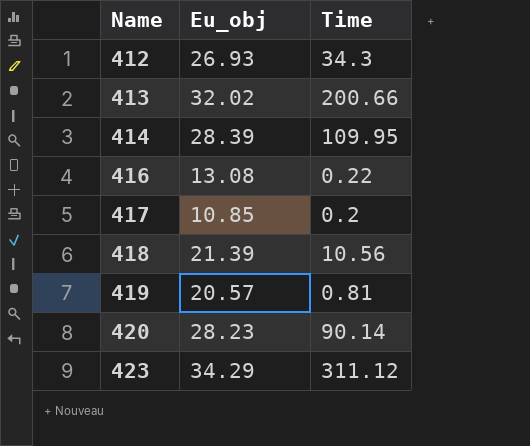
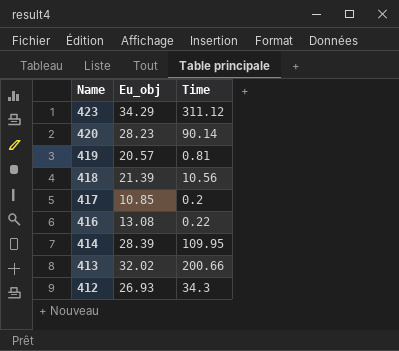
row order: Name ascending -> Name descending

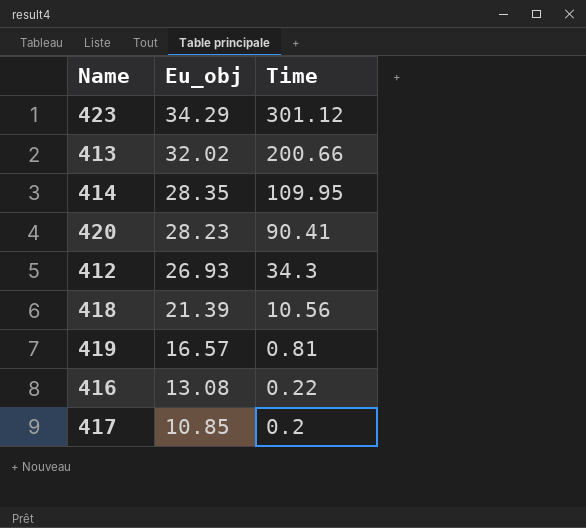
row order: Name descending -> Eu_obj descending
423 | Time: 311.12 -> 301.12
414 | Eu_obj: 28.39 -> 28.35
420 | Time: 90.14 -> 90.41
419 | Eu_obj: 20.57 -> 16.57

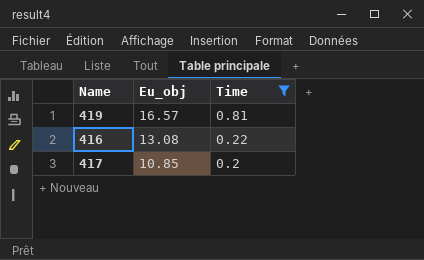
filter: none -> Time <= 0.81

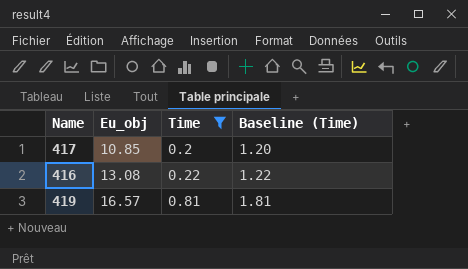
row order: Eu_obj descending -> Eu_obj ascending
column Baseline (Time) | formula: none -> [Time] + 1

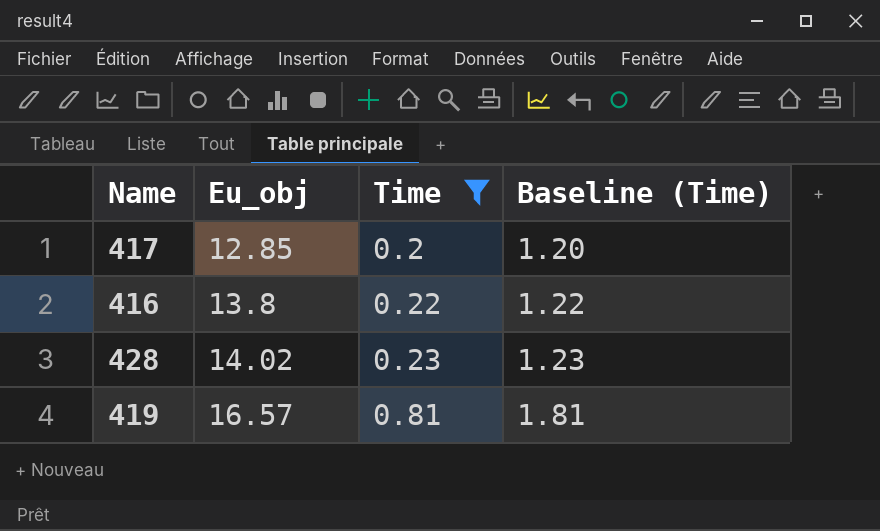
417 | Eu_obj: 10.85 -> 12.85
416 | Eu_obj: 13.08 -> 13.8
row 428: none -> 14.02 | 0.23 | 1.23

